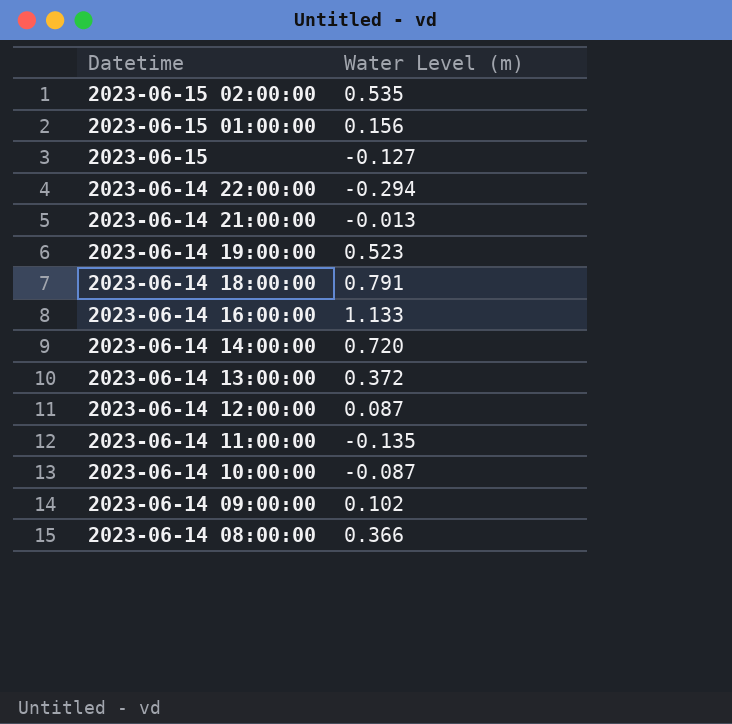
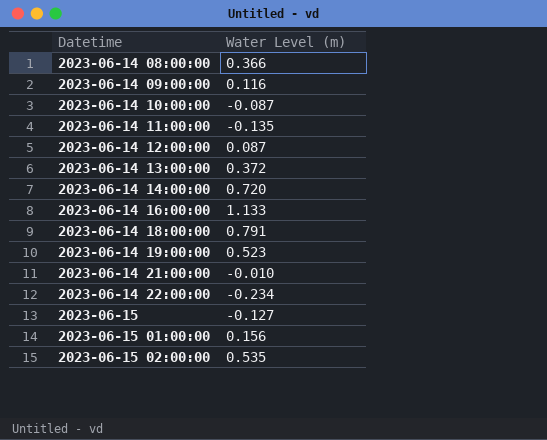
row order: Datetime descending -> Datetime ascending
2023-06-14 09:00:00 | Water Level (m): 0.102 -> 0.116
2023-06-14 21:00:00 | Water Level (m): -0.013 -> -0.010
2023-06-14 22:00:00 | Water Level (m): -0.294 -> -0.234

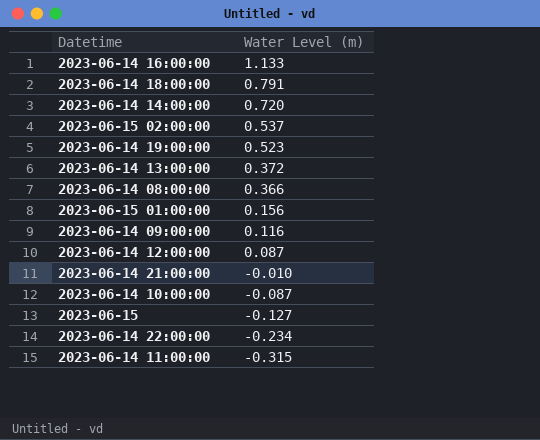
row order: Datetime ascending -> Water Level (m) descending
2023-06-15 02:00:00 | Water Level (m): 0.535 -> 0.537
2023-06-14 11:00:00 | Water Level (m): -0.135 -> -0.315

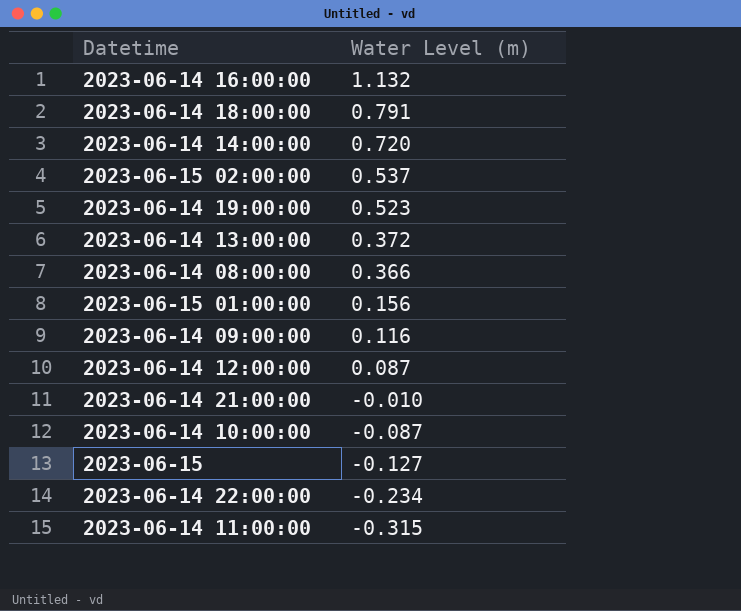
2023-06-14 16:00:00 | Water Level (m): 1.133 -> 1.132

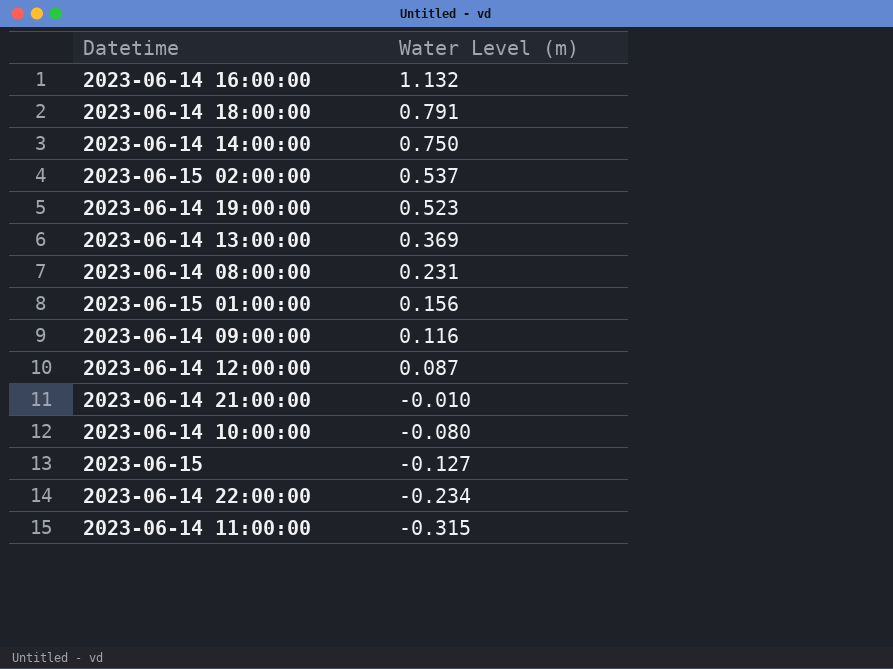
2023-06-14 14:00:00 | Water Level (m): 0.720 -> 0.750
2023-06-14 13:00:00 | Water Level (m): 0.372 -> 0.369
2023-06-14 08:00:00 | Water Level (m): 0.366 -> 0.231
2023-06-14 10:00:00 | Water Level (m): -0.087 -> -0.080

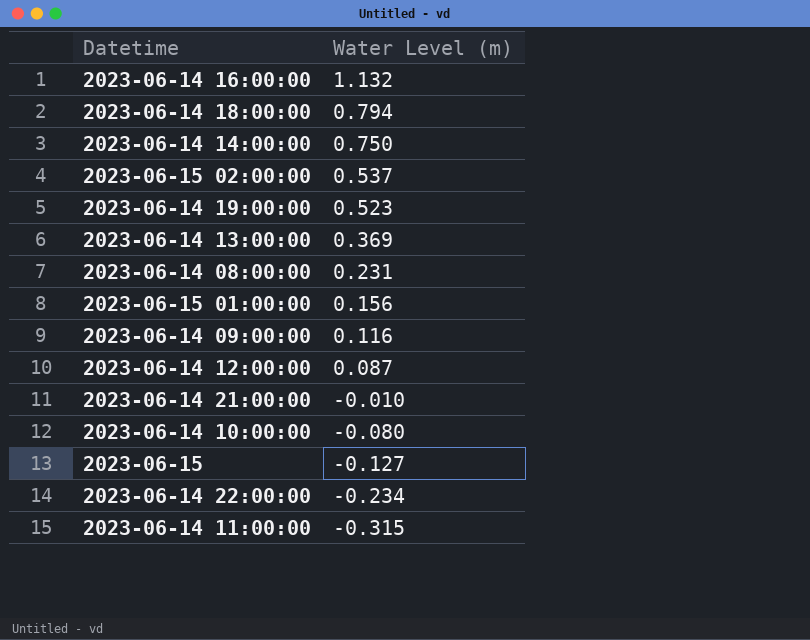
2023-06-14 18:00:00 | Water Level (m): 0.791 -> 0.794

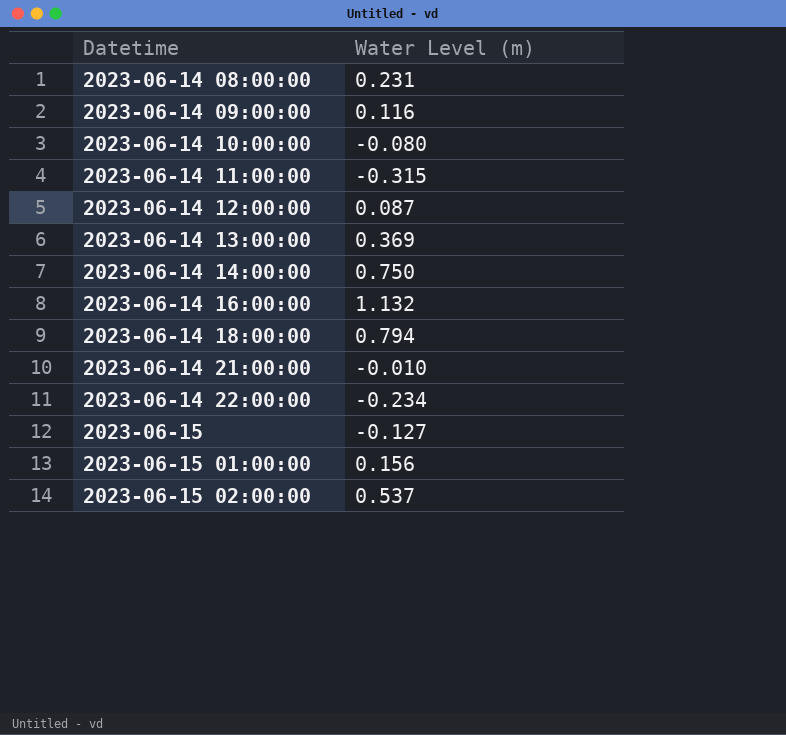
row order: Water Level (m) descending -> Datetime ascending
row 2023-06-14 19:00:00: 0.523 -> none

